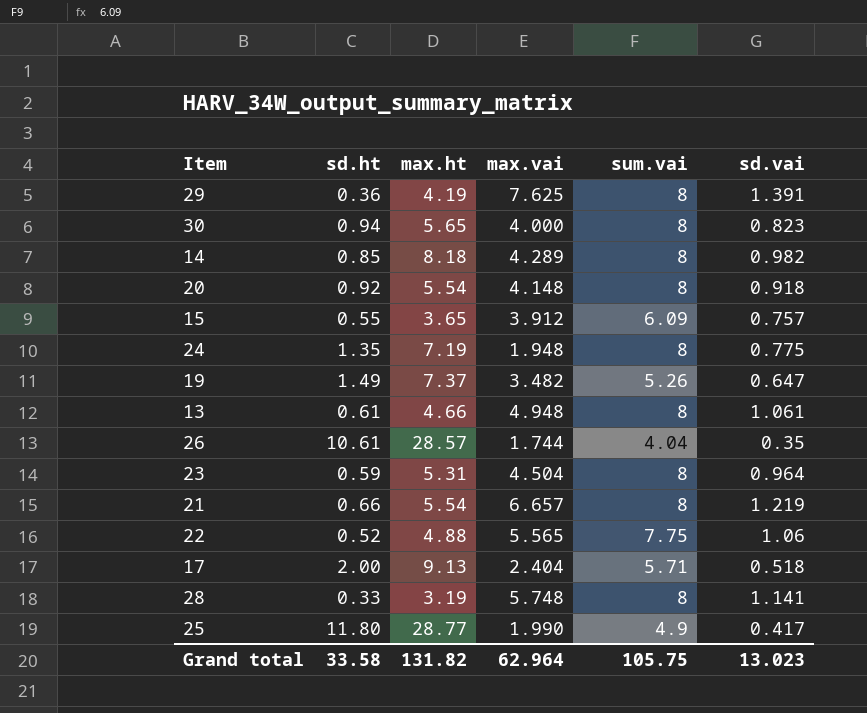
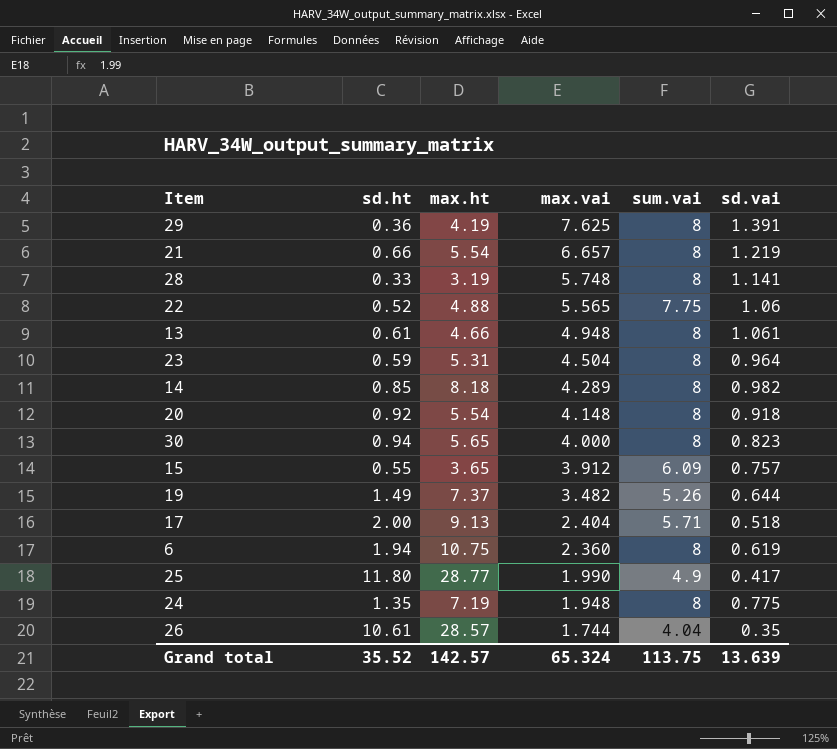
row order: none -> max.vai descending
19 | sd.vai: 0.647 -> 0.644
row 6: none -> 1.94 | 10.75 | 2.360 | 8 | 0.619
Grand total | sd.ht: 33.58 -> 35.52
Grand total | max.ht: 131.82 -> 142.57
Grand total | max.vai: 62.964 -> 65.324
Grand total | sum.vai: 105.75 -> 113.75
Grand total | sd.vai: 13.023 -> 13.639

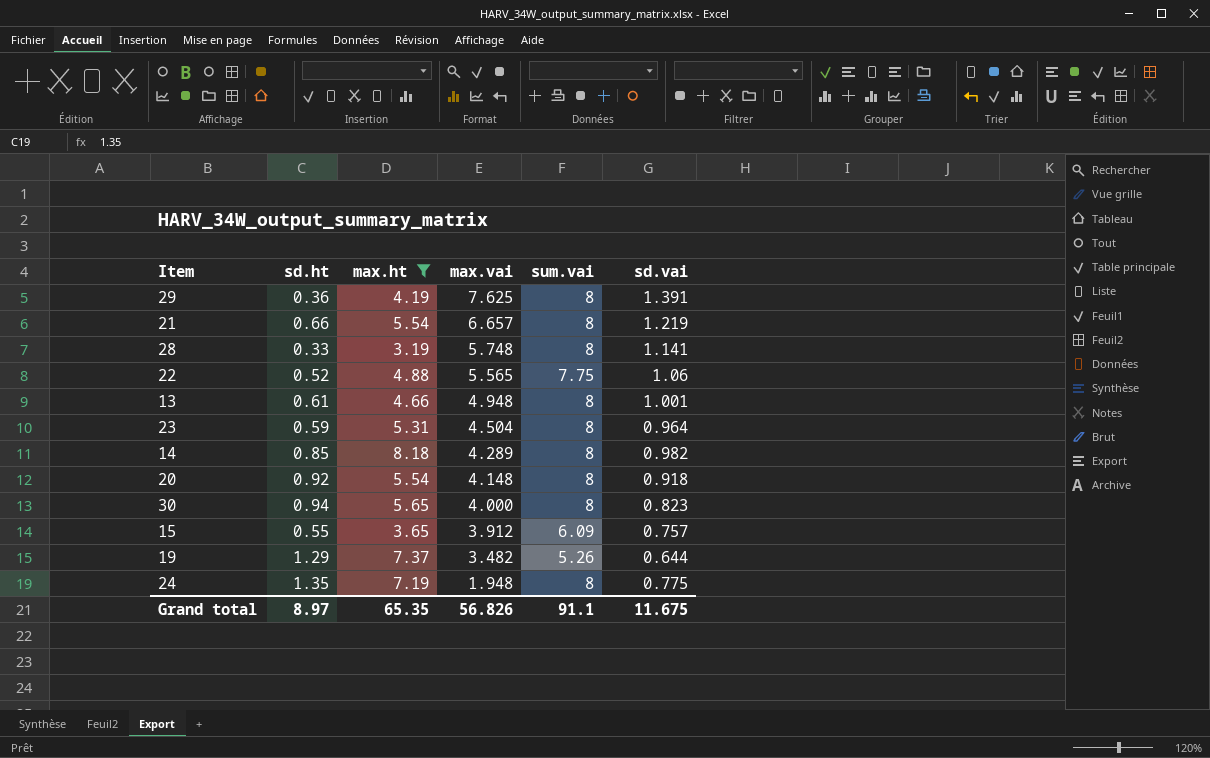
filter: none -> max.ht <= 8.18
13 | sd.vai: 1.061 -> 1.001
19 | sd.ht: 1.49 -> 1.29
Grand total | sd.ht: 35.52 -> 8.97
Grand total | max.ht: 142.57 -> 65.35
Grand total | max.vai: 65.324 -> 56.826
Grand total | sum.vai: 113.75 -> 91.1
Grand total | sd.vai: 13.639 -> 11.675

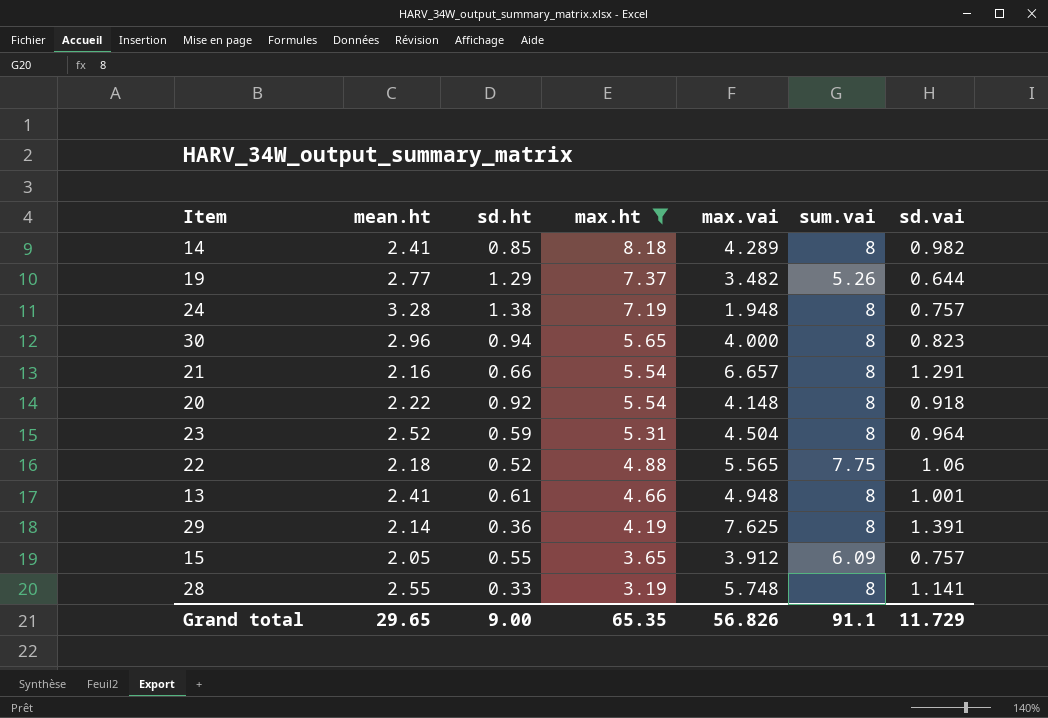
row order: max.vai descending -> max.ht descending
column mean.ht | position: none -> 2
24 | sd.ht: 1.35 -> 1.38
24 | sd.vai: 0.775 -> 0.757
21 | sd.vai: 1.219 -> 1.291
Grand total | sd.ht: 8.97 -> 9.00
Grand total | sd.vai: 11.675 -> 11.729

